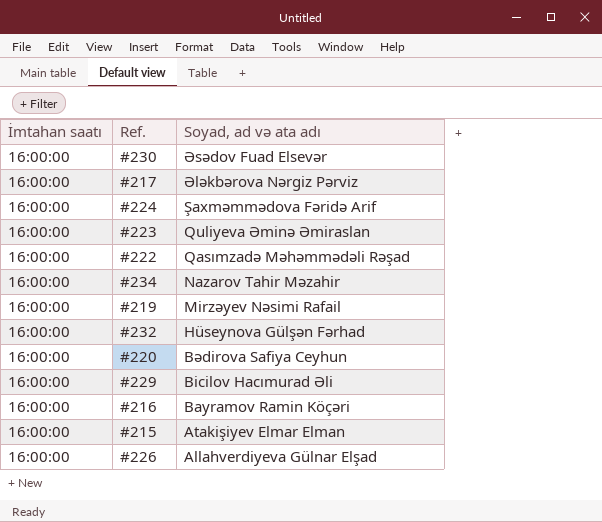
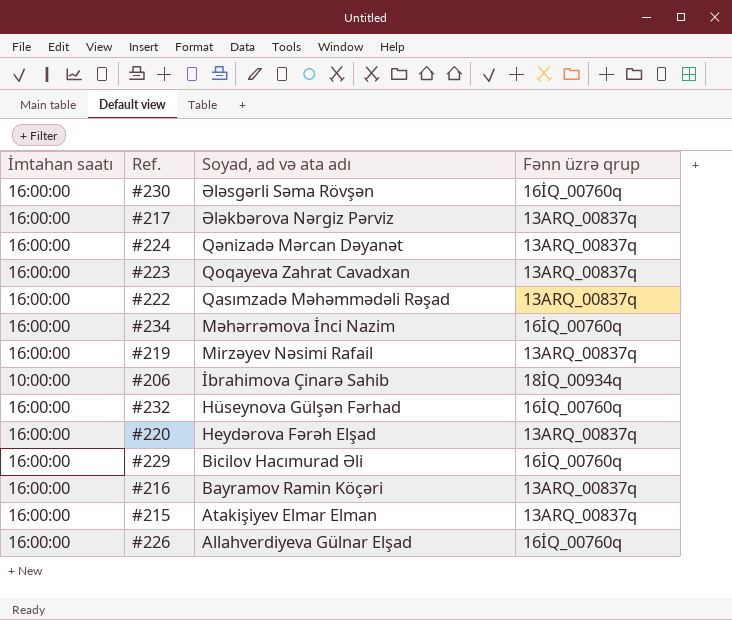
column Fənn üzrə qrup | position: none -> 4
#230 | Soyad, ad və ata adı: Əsədov Fuad Elsevər -> Ələsgərli Səma Rövşən
#224 | Soyad, ad və ata adı: Şaxməmmədova Fəridə Arif -> Qənizadə Mərcan Dəyanət
#223 | Soyad, ad və ata adı: Quliyeva Əminə Əmiraslan -> Qoqayeva Zahrat Cavadxan
#234 | Soyad, ad və ata adı: Nazarov Tahir Məzahir -> Məhərrəmova İnci Nazim
row #206: none -> 10:00:00 | İbrahimova Çinarə Sahib | 18İQ_00934q
#220 | Soyad, ad və ata adı: Bədirova Safiya Ceyhun -> Heydərova Fərəh Elşad

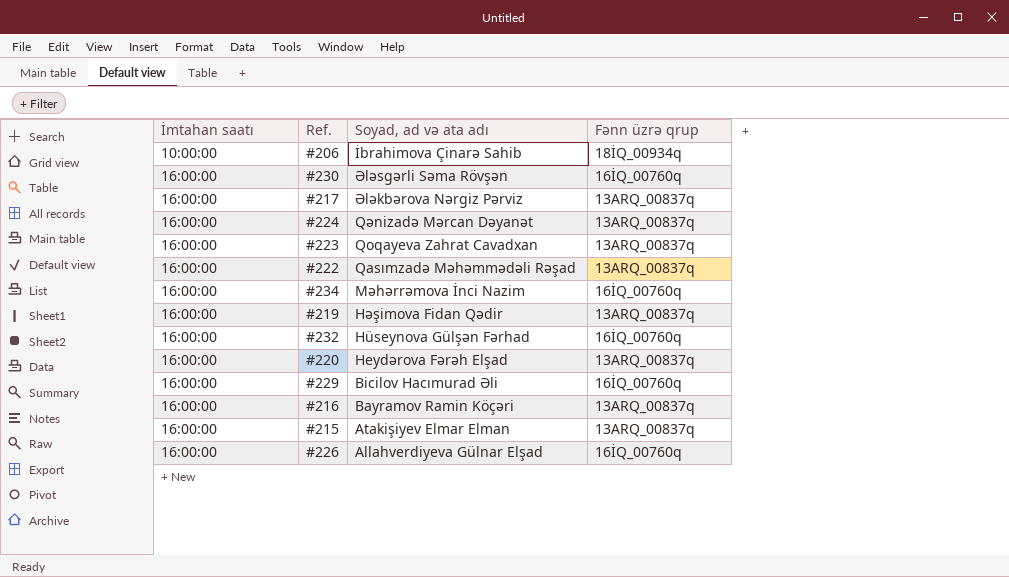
row order: Soyad, ad və ata adı descending -> İmtahan saatı ascending
#219 | Soyad, ad və ata adı: Mirzəyev Nəsimi Rafail -> Həşimova Fidan Qədir

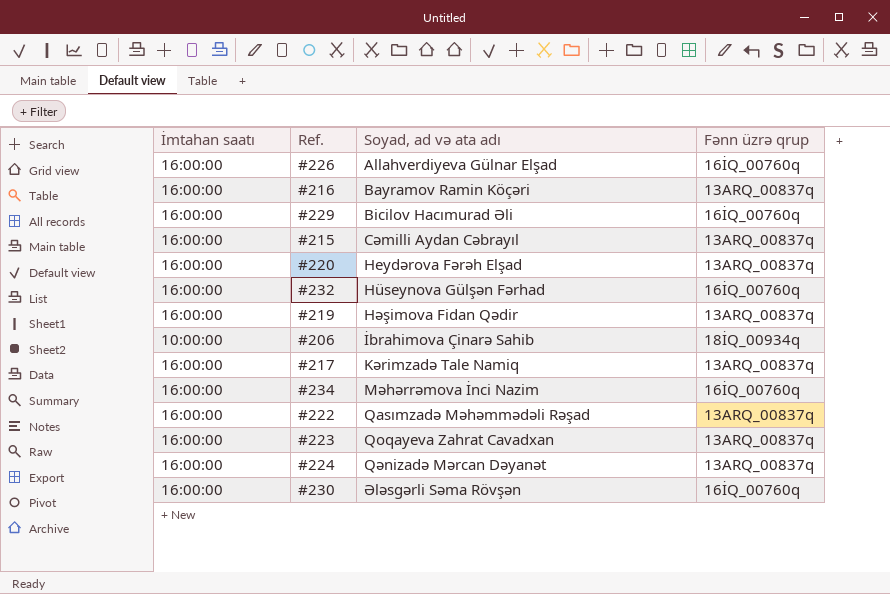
row order: İmtahan saatı ascending -> Soyad, ad və ata adı ascending
#215 | Soyad, ad və ata adı: Atakişiyev Elmar Elman -> Cəmilli Aydan Cəbrayıl
#217 | Soyad, ad və ata adı: Ələkbərova Nərgiz Pərviz -> Kərimzadə Tale Namiq

